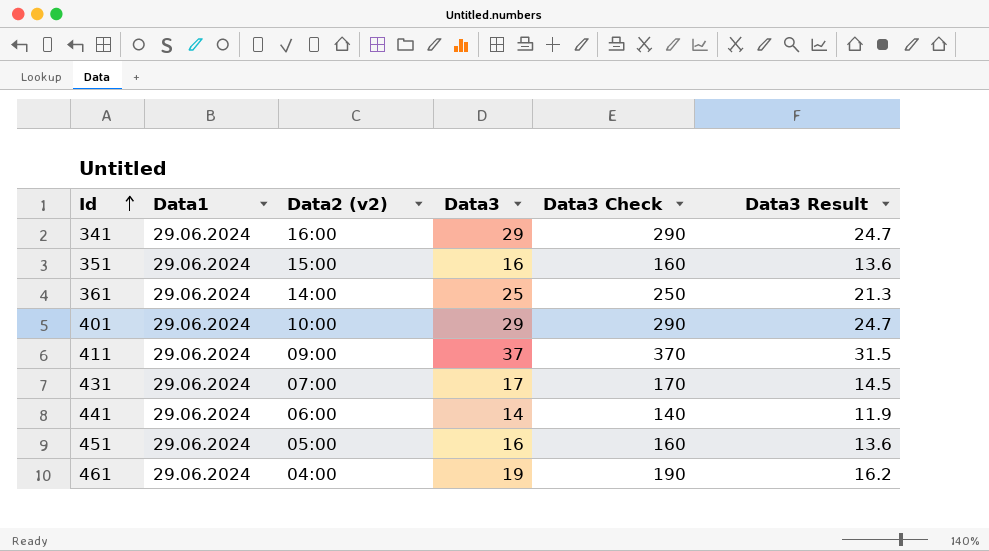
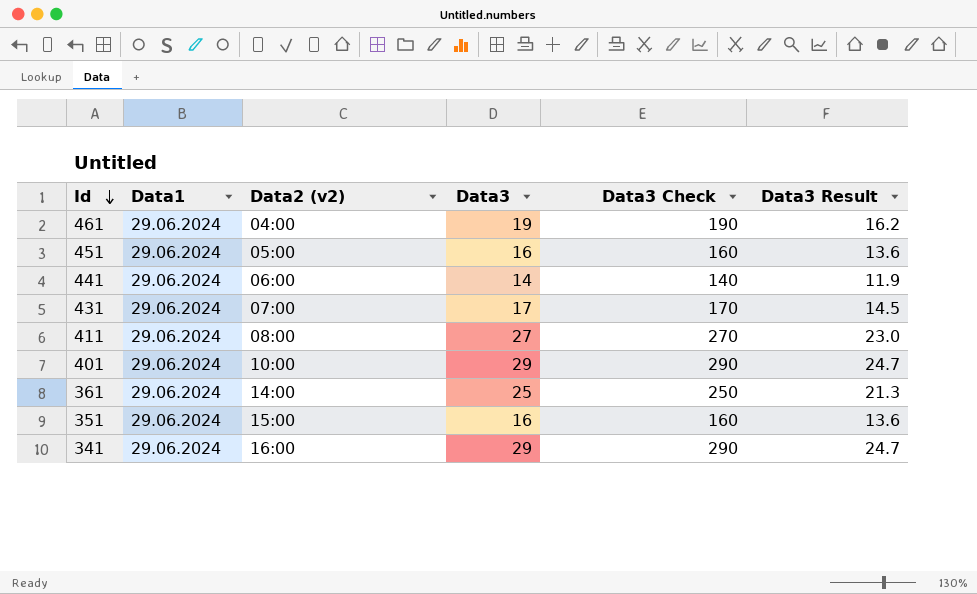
row order: Id ascending -> Id descending
411 | Data2 (v2): 09:00 -> 08:00
411 | Data3: 37 -> 27
411 | Data3 Check: 370 -> 270
411 | Data3 Result: 31.5 -> 23.0

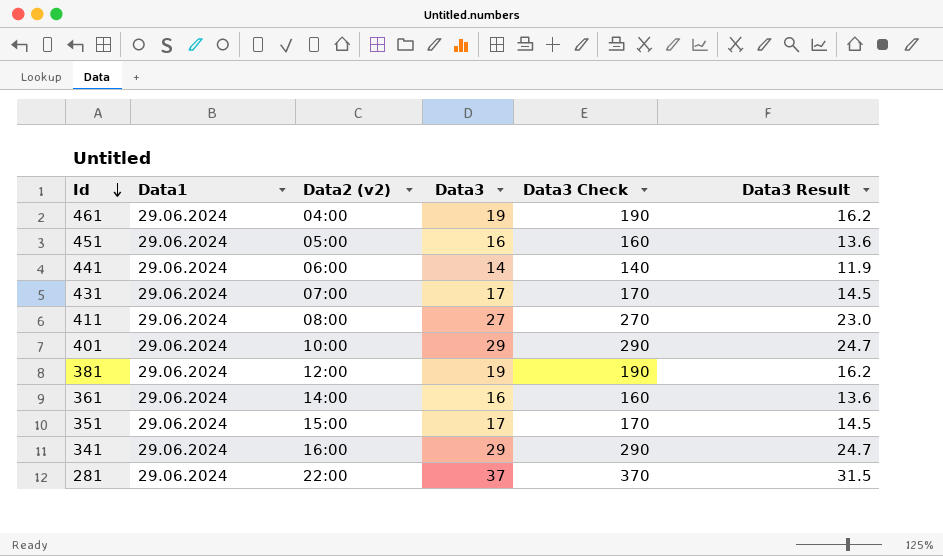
row 381: none -> 29.06.2024 | 12:00 | 19 | 190 | 16.2
361 | Data3: 25 -> 16
361 | Data3 Check: 250 -> 160
361 | Data3 Result: 21.3 -> 13.6
351 | Data3: 16 -> 17
351 | Data3 Check: 160 -> 170
351 | Data3 Result: 13.6 -> 14.5
row 281: none -> 29.06.2024 | 22:00 | 37 | 370 | 31.5

